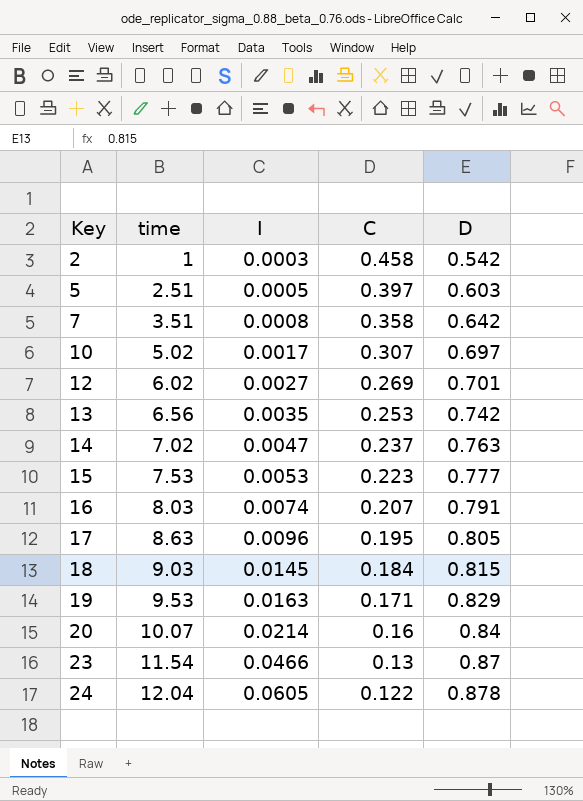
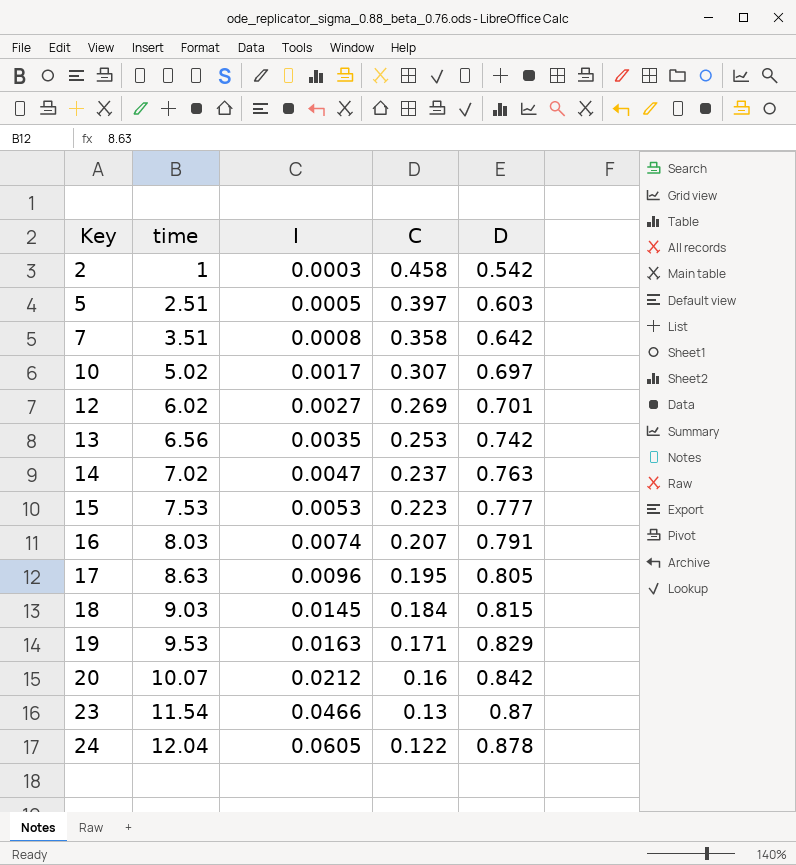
20 | I: 0.0214 -> 0.0212
20 | D: 0.84 -> 0.842

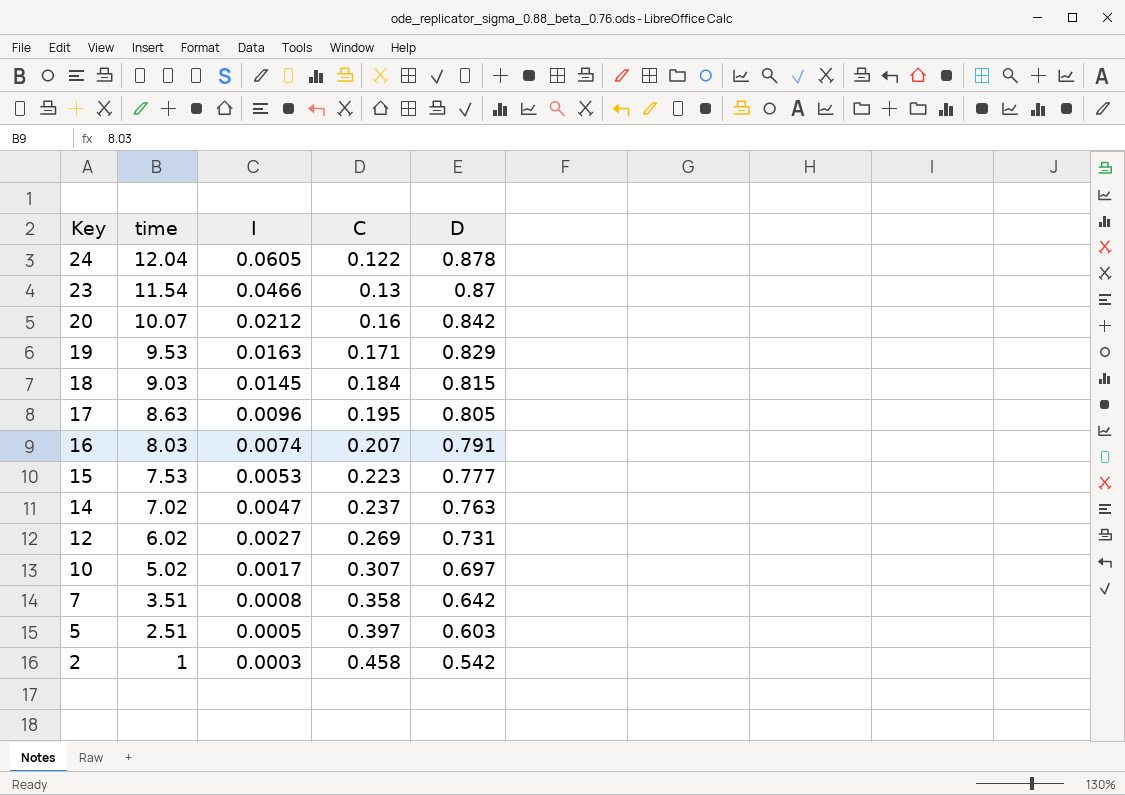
row order: Key ascending -> Key descending
row 13: 6.56 | 0.0035 | 0.253 | 0.742 -> none
12 | D: 0.701 -> 0.731

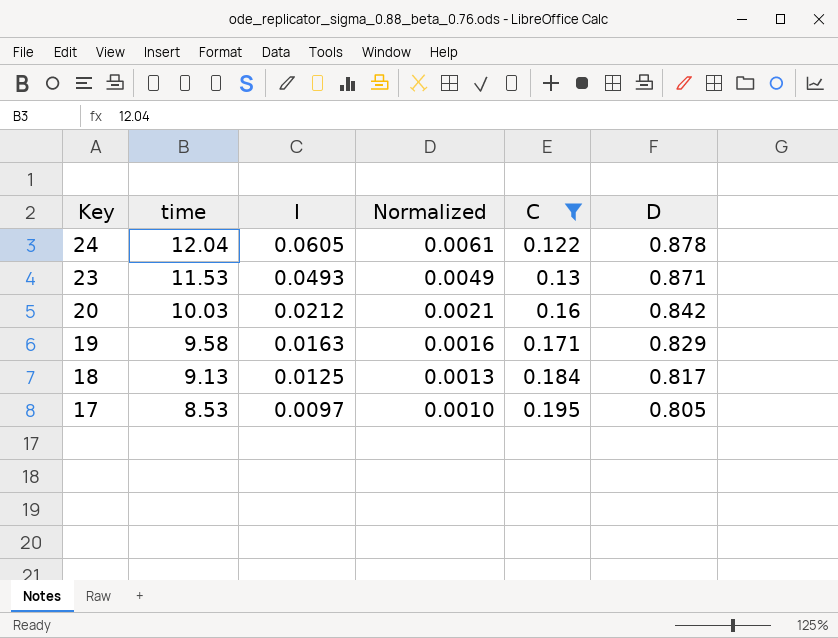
filter: none -> C <= 0.195
column Normalized | formula: none -> [I] * 0.1
23 | time: 11.54 -> 11.53
23 | I: 0.0466 -> 0.0493
23 | D: 0.87 -> 0.871
20 | time: 10.07 -> 10.03
19 | time: 9.53 -> 9.58
18 | time: 9.03 -> 9.13
18 | I: 0.0145 -> 0.0125
18 | D: 0.815 -> 0.817
17 | time: 8.63 -> 8.53
17 | I: 0.0096 -> 0.0097

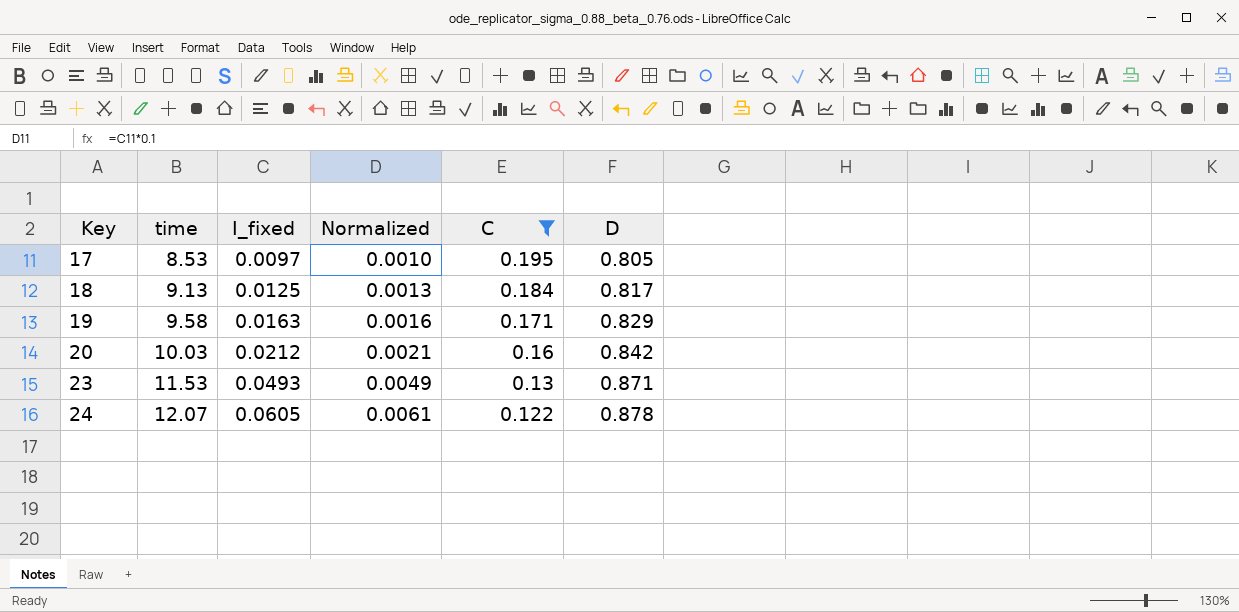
row order: Key descending -> Key ascending
column name: I -> I_fixed
24 | time: 12.04 -> 12.07

